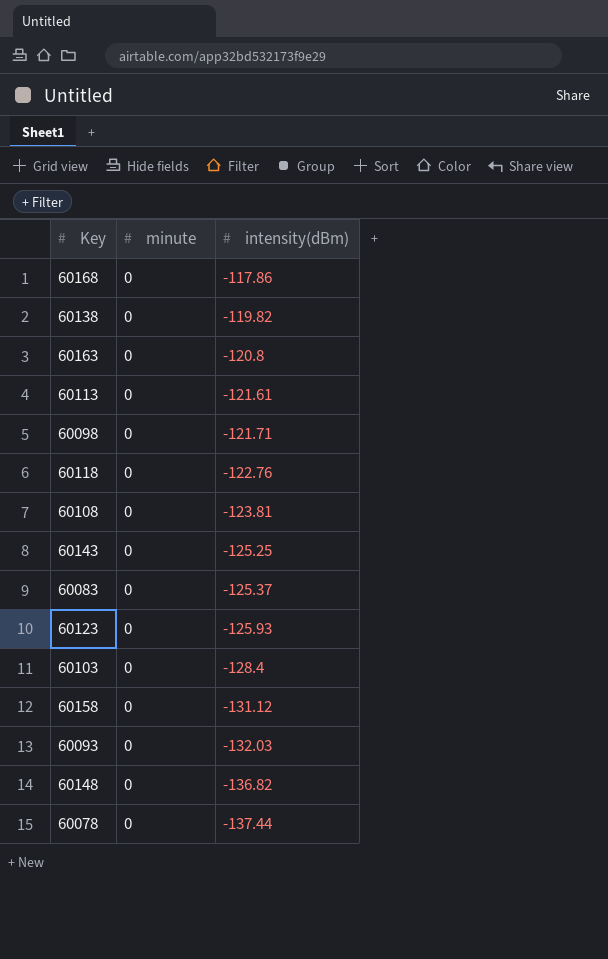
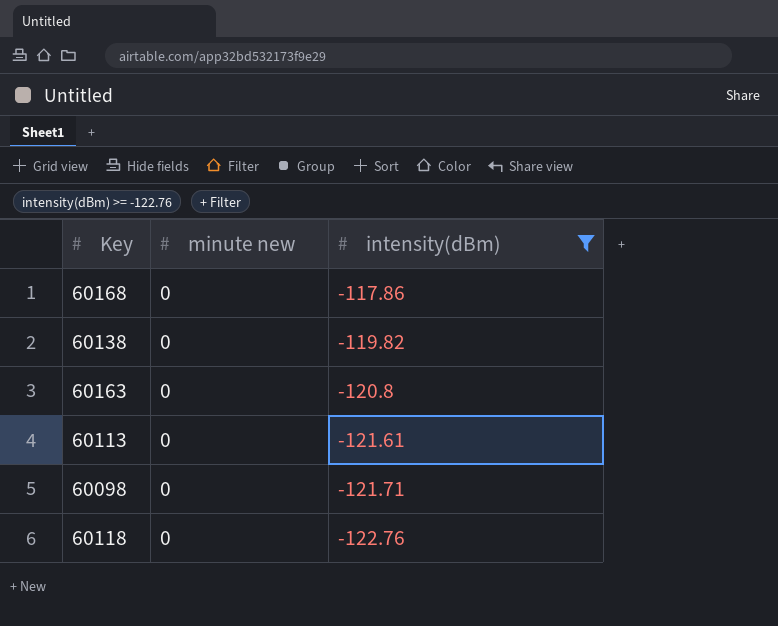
filter: none -> intensity(dBm) >= -122.76
column name: minute -> minute new

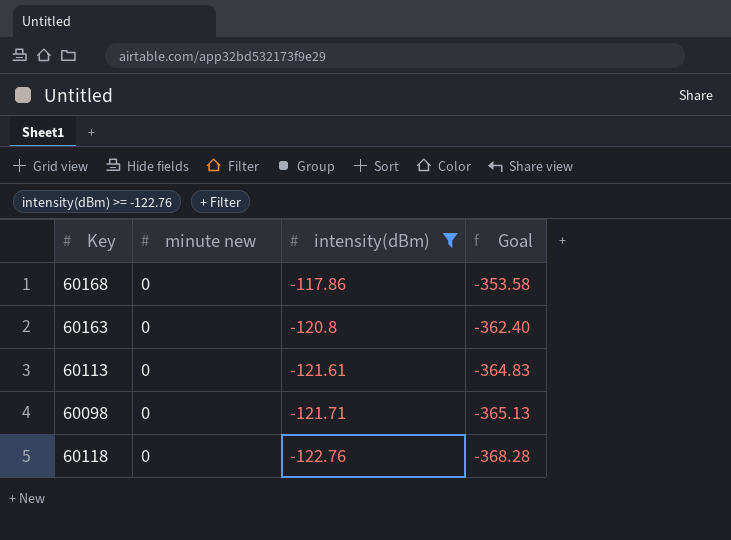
column Goal | formula: none -> [intensity(dBm)] * 3
row 60138: 0 | -119.82 -> none

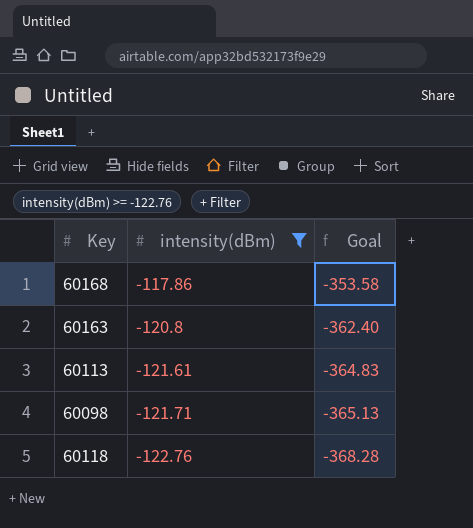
column minute new | position: 2 -> none

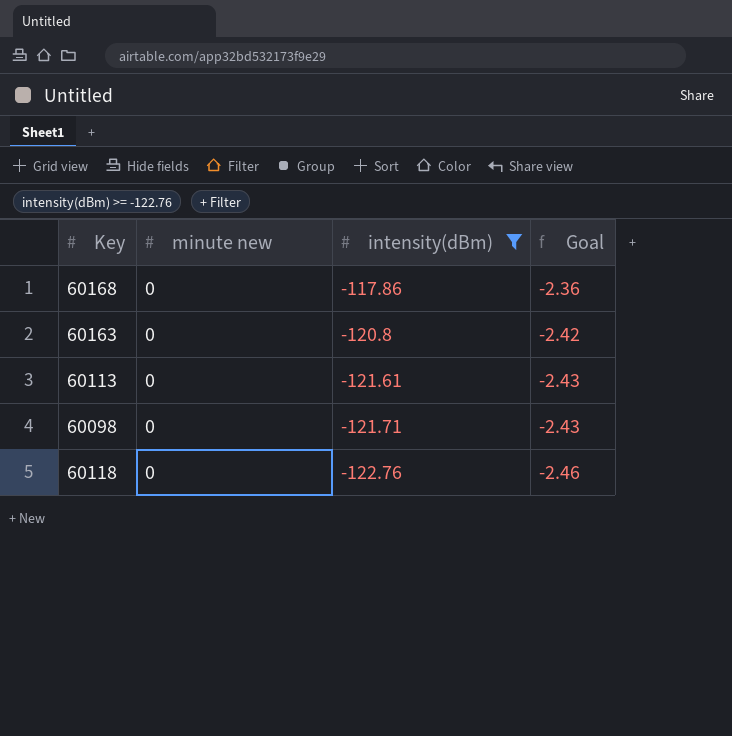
column minute new | position: none -> 2
column Goal | formula: [intensity(dBm)] * 3 -> [intensity(dBm)] * 0.02

